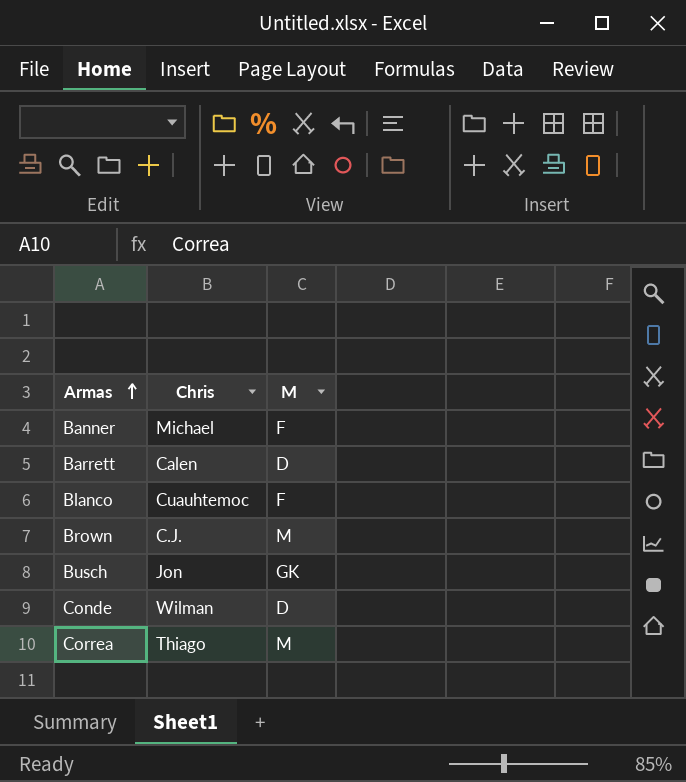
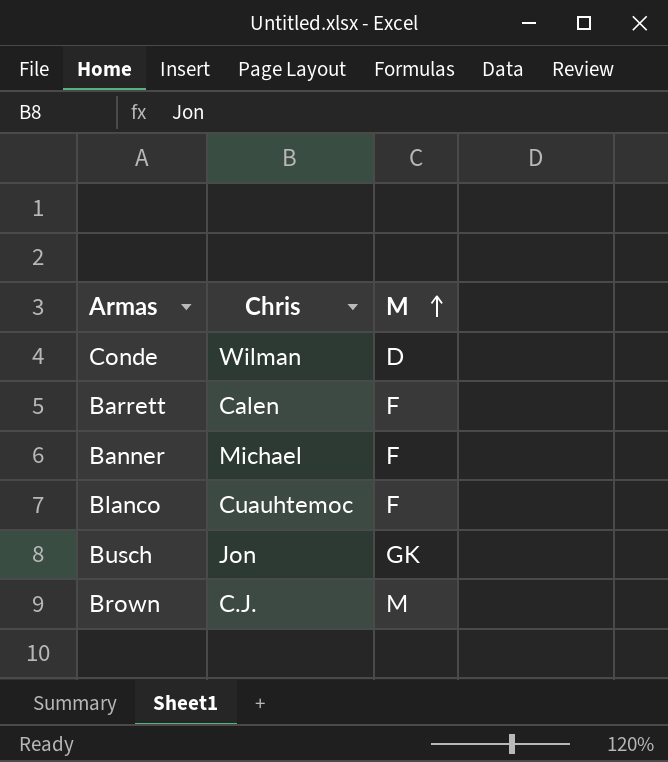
row order: Armas ascending -> M ascending
row Correa: Thiago | M -> none
Barrett | M: D -> F

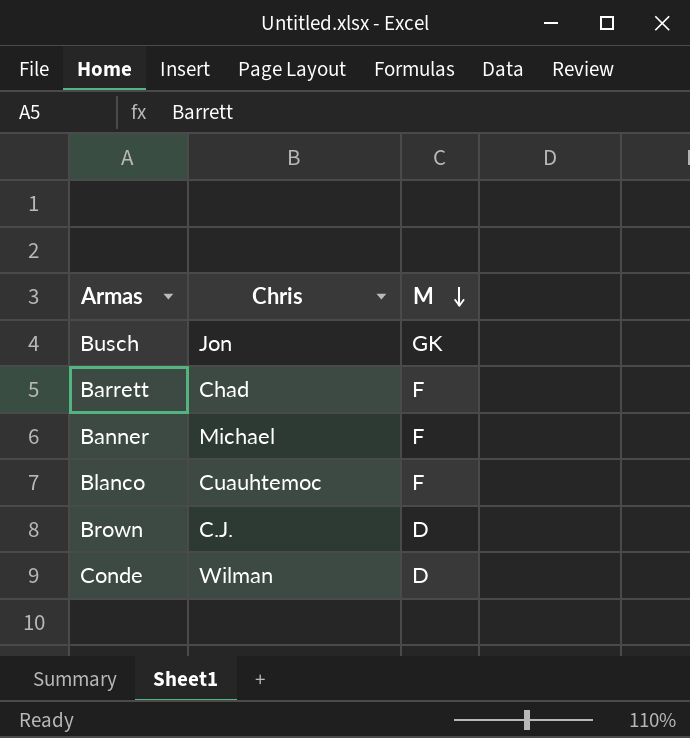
row order: M ascending -> M descending
Barrett | Chris: Calen -> Chad
Brown | M: M -> D

